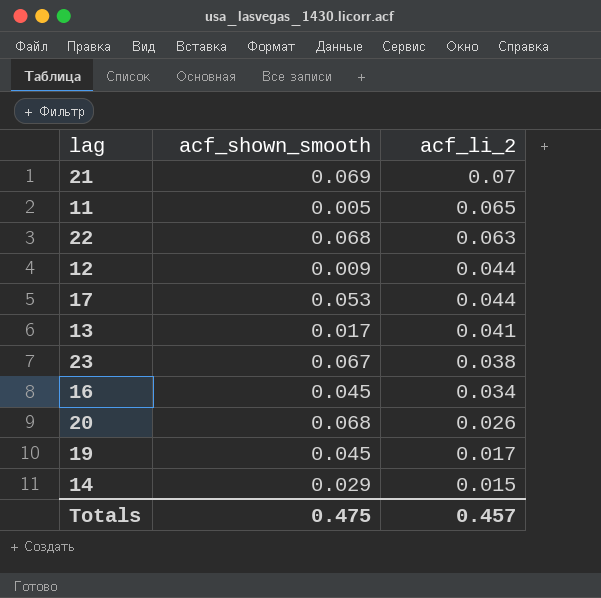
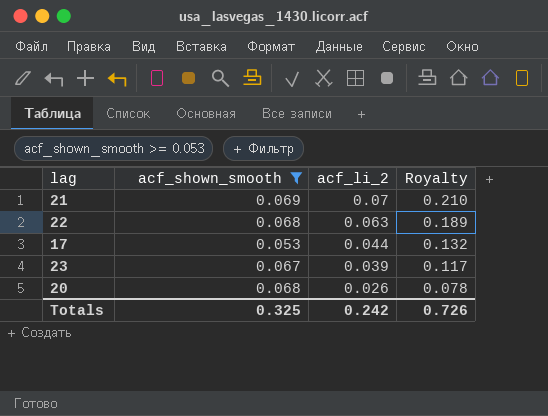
filter: none -> acf_shown_smooth >= 0.053
column Royalty | formula: none -> [acf_li_2] * 3
23 | acf_li_2: 0.038 -> 0.039
Totals | acf_shown_smooth: 0.475 -> 0.325
Totals | acf_li_2: 0.457 -> 0.242

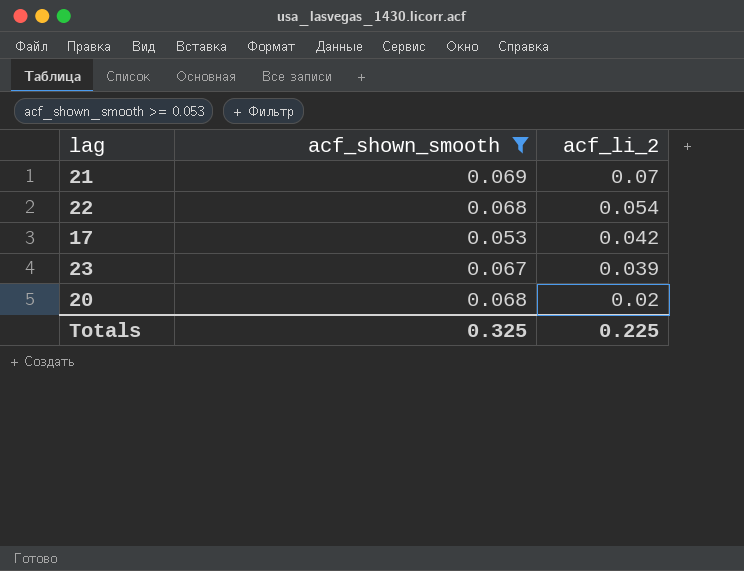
column Royalty | formula: [acf_li_2] * 3 -> none
22 | acf_li_2: 0.063 -> 0.054
17 | acf_li_2: 0.044 -> 0.042
20 | acf_li_2: 0.026 -> 0.02
Totals | acf_li_2: 0.242 -> 0.225

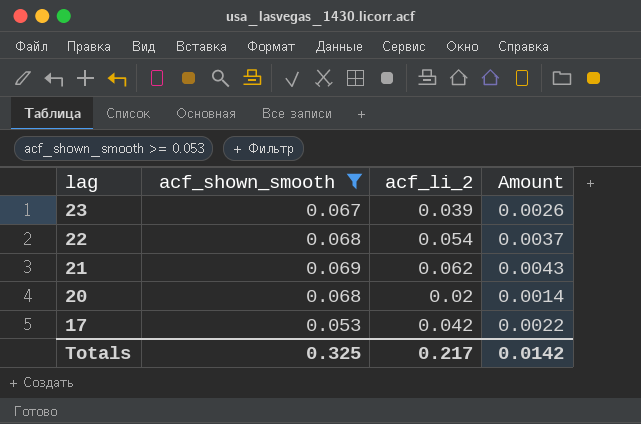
row order: acf_li_2 descending -> lag descending
column Amount | formula: none -> [acf_shown_smooth] * [acf_li_2]
21 | acf_li_2: 0.07 -> 0.062
Totals | acf_li_2: 0.225 -> 0.217

